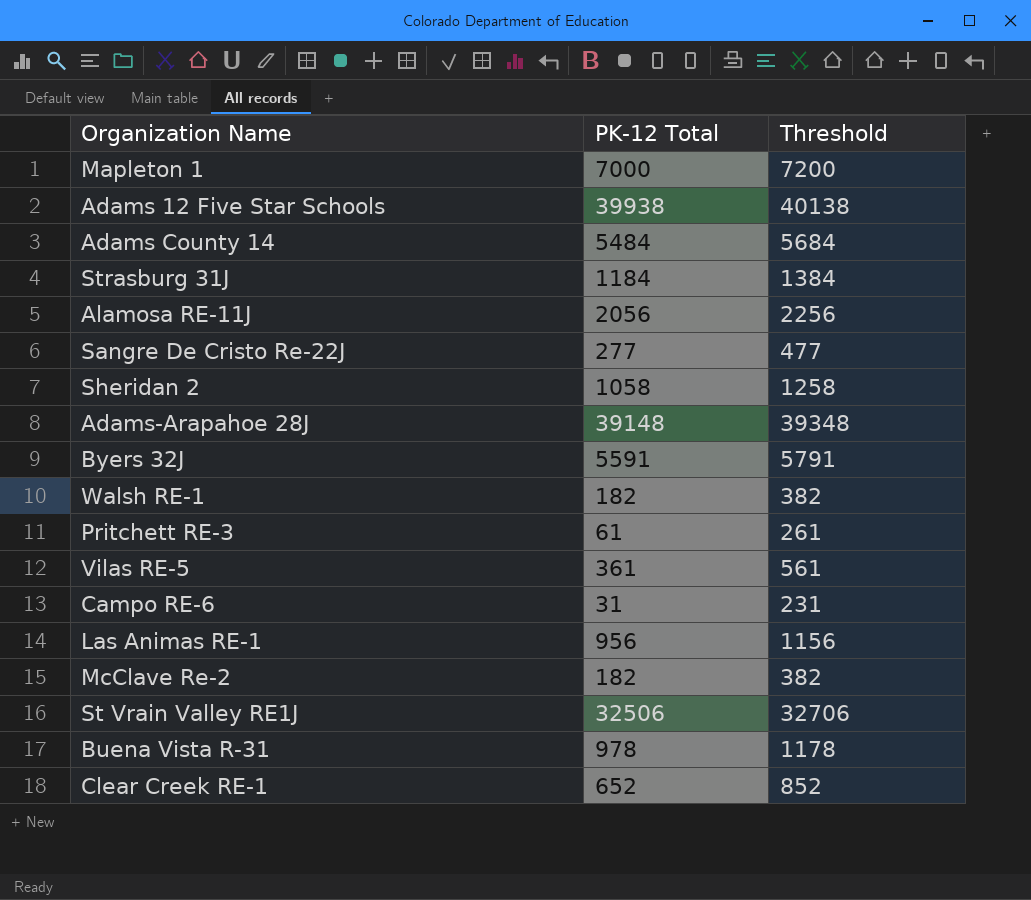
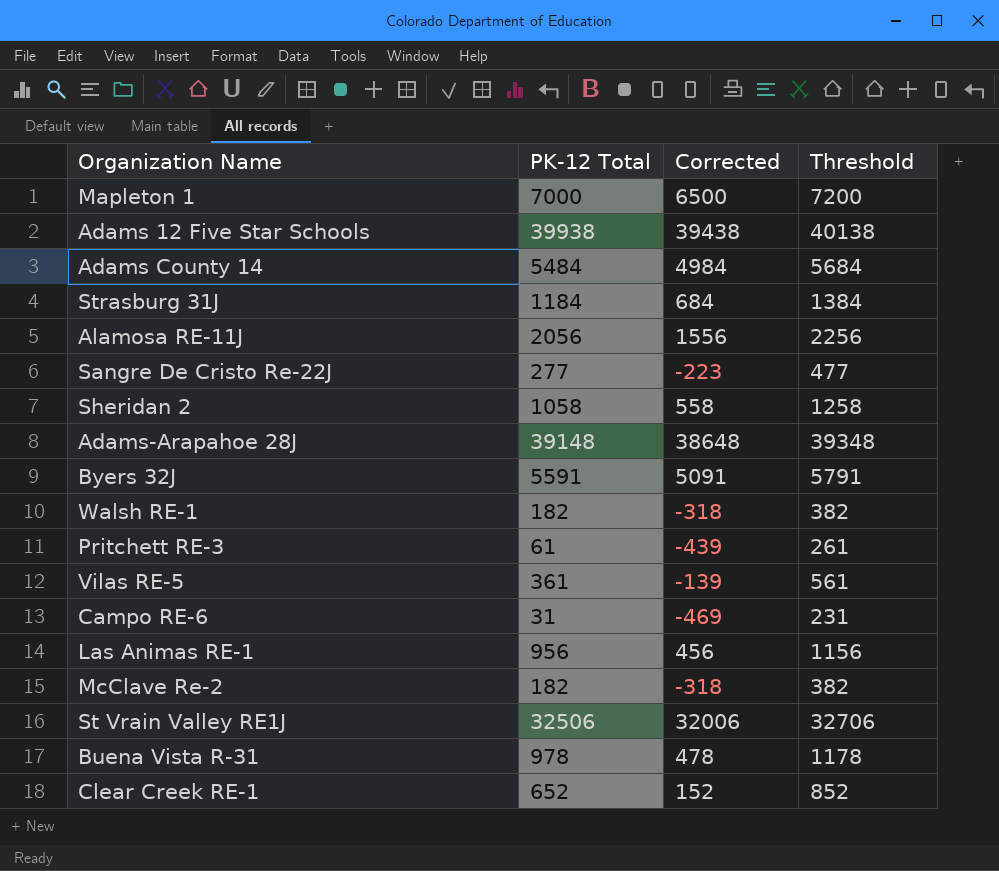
column Corrected | formula: none -> [PK-12 Total] - 500

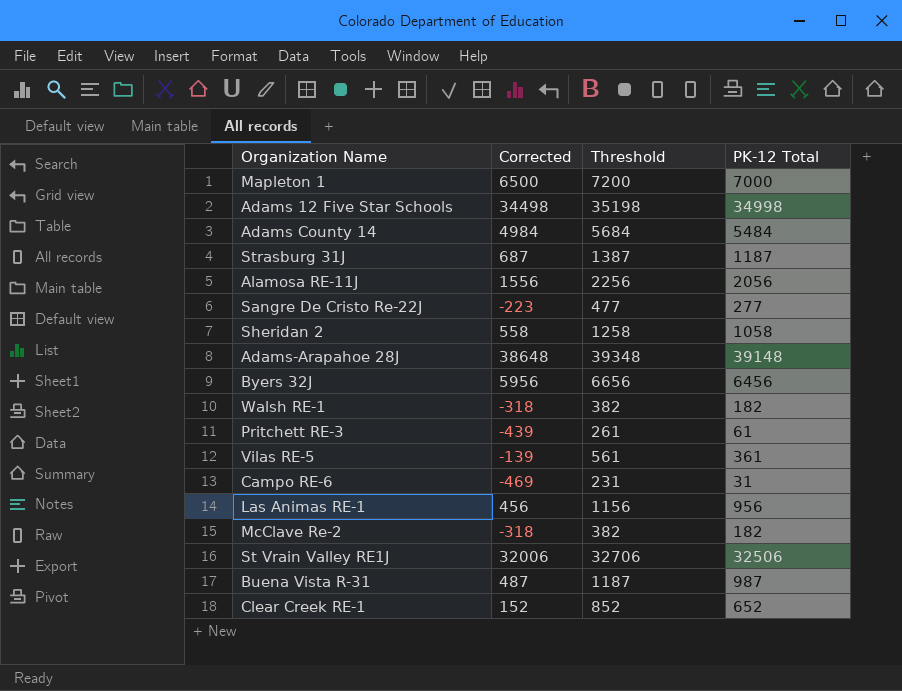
column PK-12 Total | position: 2 -> 4
Adams 12 Five Star Schools | Corrected: 39438 -> 34498
Adams 12 Five Star Schools | Threshold: 40138 -> 35198
Adams 12 Five Star Schools | PK-12 Total: 39938 -> 34998
Strasburg 31J | Corrected: 684 -> 687
Strasburg 31J | Threshold: 1384 -> 1387
Strasburg 31J | PK-12 Total: 1184 -> 1187
Byers 32J | Corrected: 5091 -> 5956
Byers 32J | Threshold: 5791 -> 6656
Byers 32J | PK-12 Total: 5591 -> 6456
Buena Vista R-31 | Corrected: 478 -> 487
Buena Vista R-31 | Threshold: 1178 -> 1187
Buena Vista R-31 | PK-12 Total: 978 -> 987

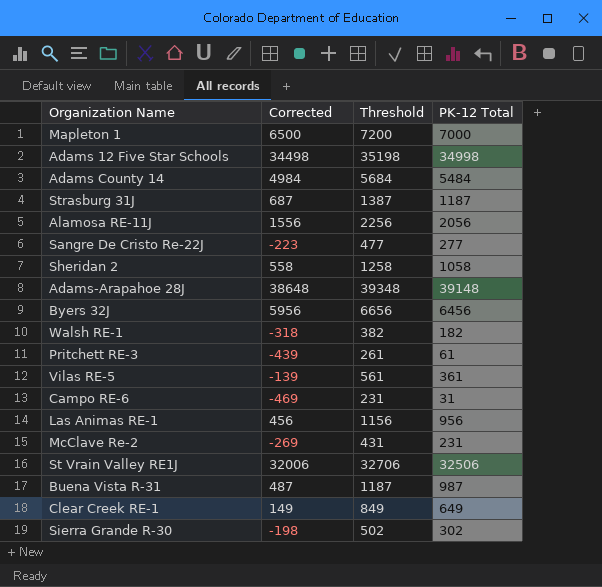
McClave Re-2 | Corrected: -318 -> -269
McClave Re-2 | Threshold: 382 -> 431
McClave Re-2 | PK-12 Total: 182 -> 231
Clear Creek RE-1 | Corrected: 152 -> 149
Clear Creek RE-1 | Threshold: 852 -> 849
Clear Creek RE-1 | PK-12 Total: 652 -> 649
row Sierra Grande R-30: none -> -198 | 502 | 302

